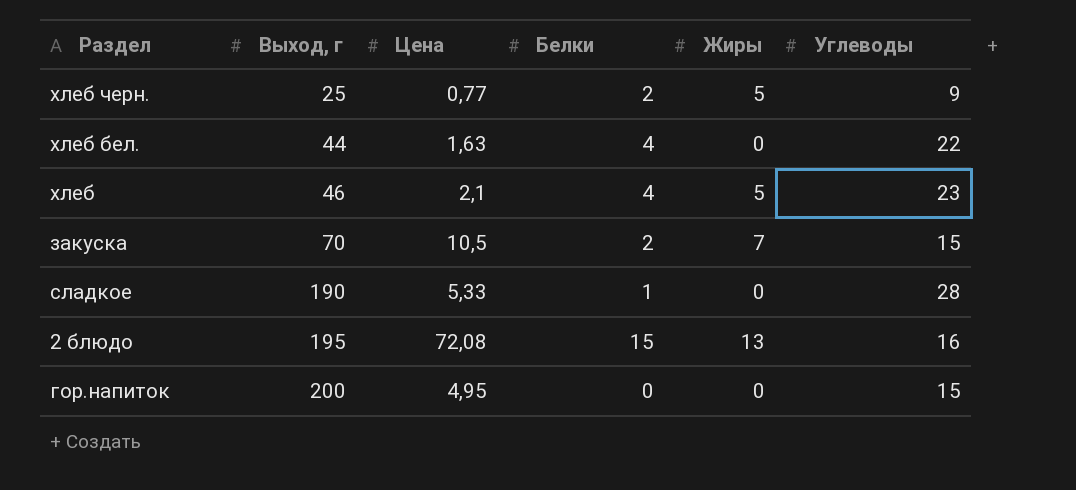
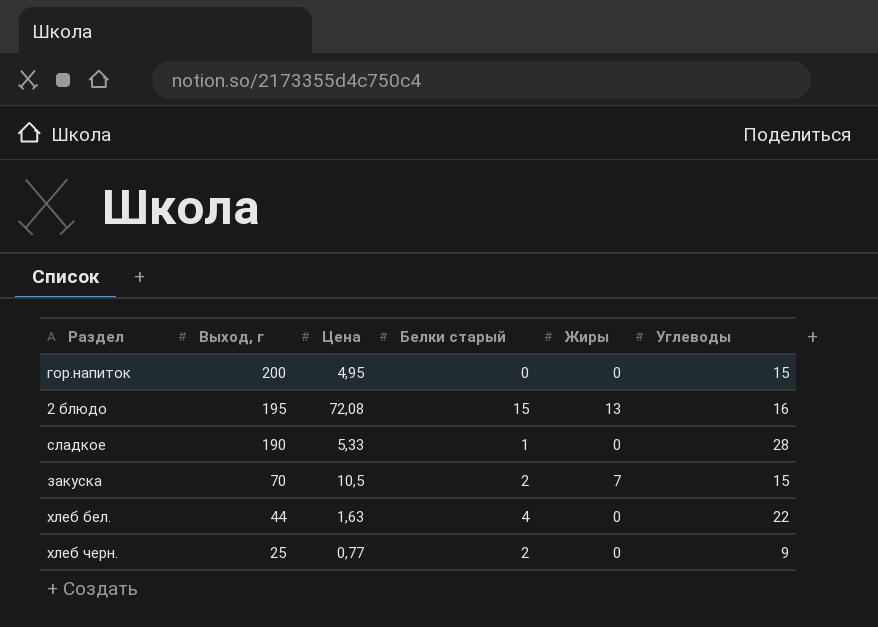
row order: Выход, г ascending -> Выход, г descending
column name: Белки -> Белки старый
row хлеб: 46 | 2,1 | 4 | 5 | 23 -> none
хлеб черн. | Жиры: 5 -> 0

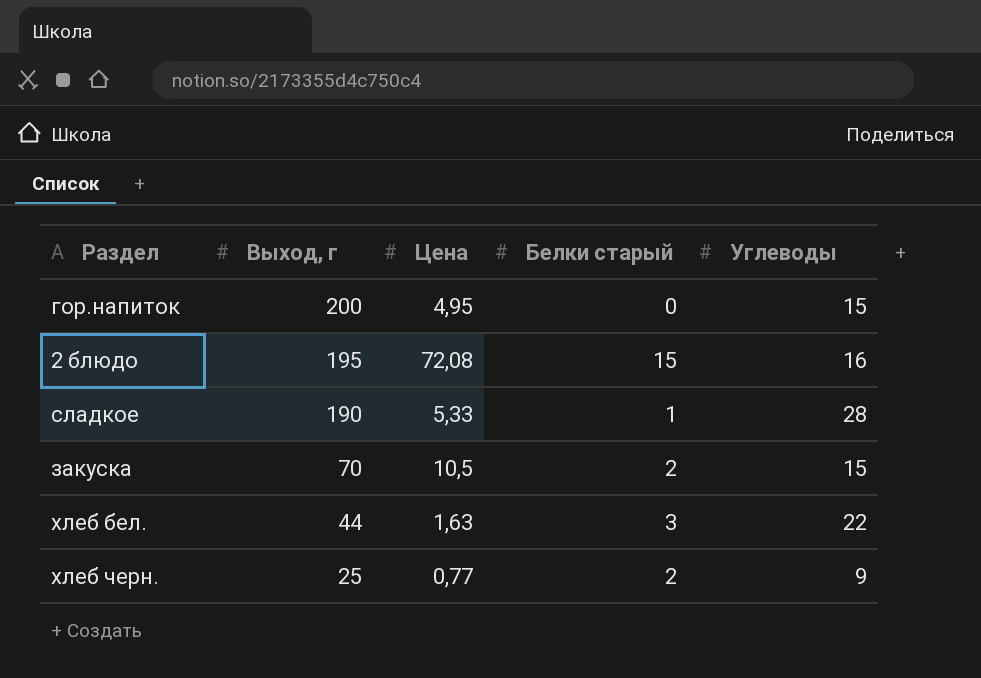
column Жиры | position: 5 -> none
хлеб бел. | Белки старый: 4 -> 3

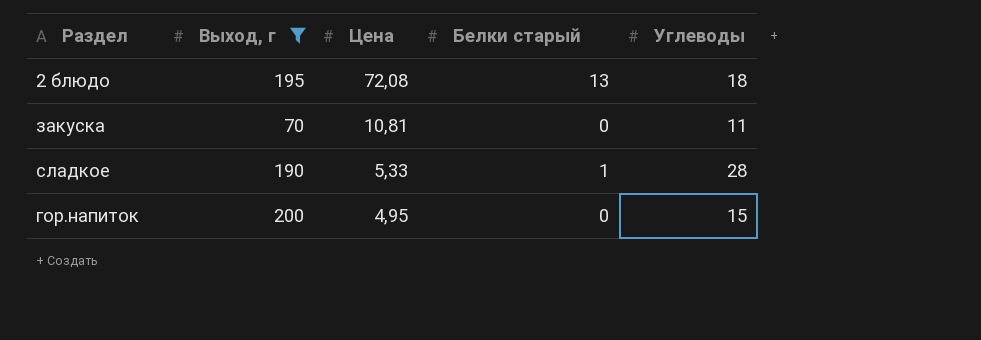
filter: none -> Выход, г >= 70
row order: Выход, г descending -> Цена descending
2 блюдо | Белки старый: 15 -> 13
2 блюдо | Углеводы: 16 -> 18
закуска | Цена: 10,5 -> 10,81
закуска | Белки старый: 2 -> 0
закуска | Углеводы: 15 -> 11

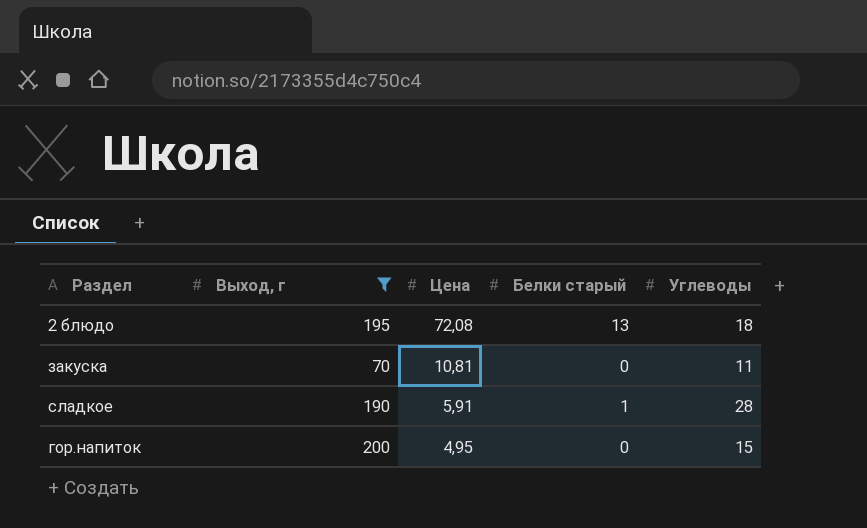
сладкое | Цена: 5,33 -> 5,91

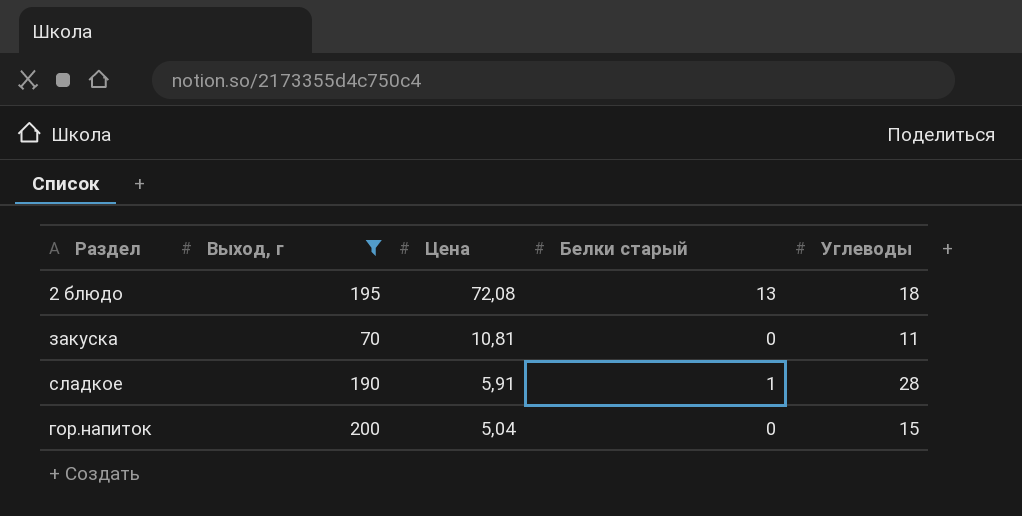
гор.напиток | Цена: 4,95 -> 5,04

